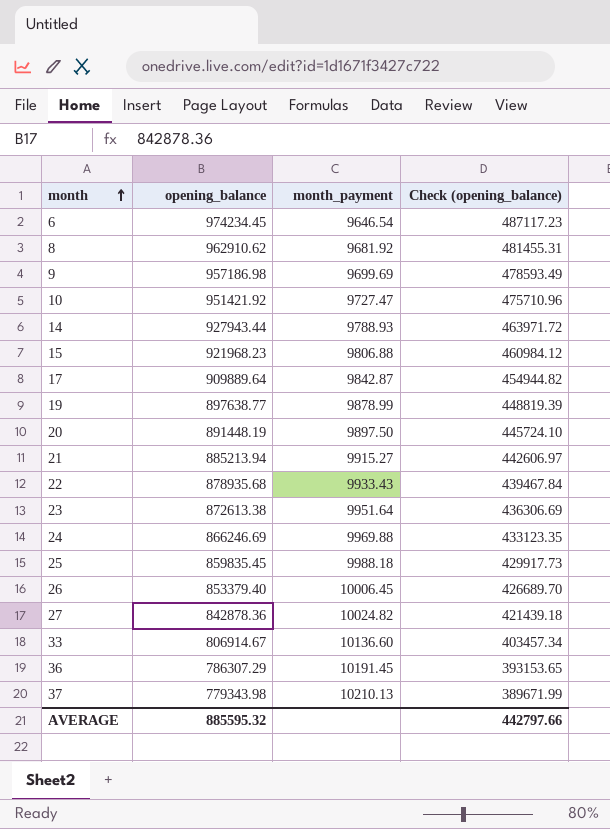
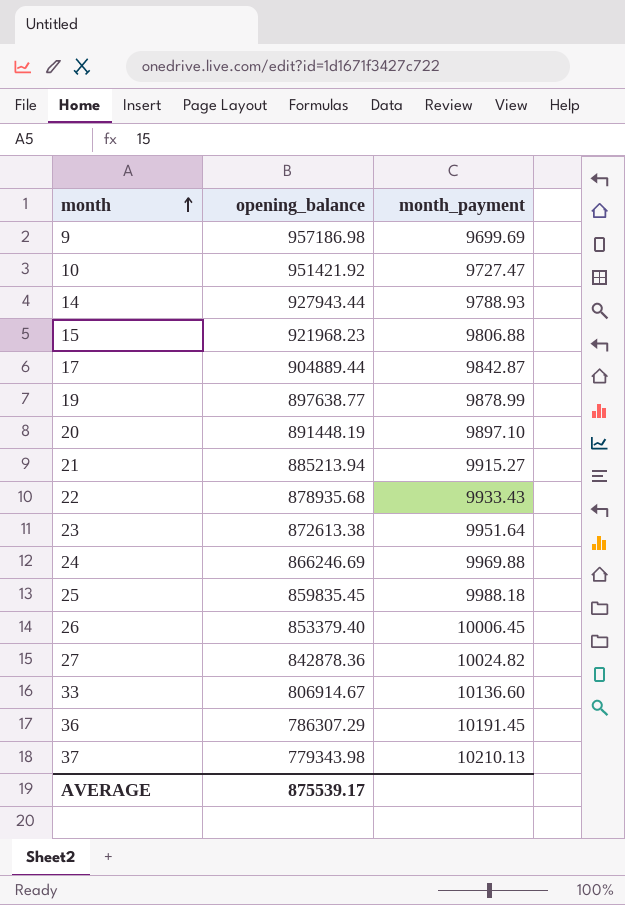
column Check (opening_balance) | formula: [opening_balance] * 0.5 -> none
row 6: 974234.45 | 9646.54 | 487117.23 -> none
row 8: 962910.62 | 9681.92 | 481455.31 -> none
17 | opening_balance: 909889.64 -> 904889.44
20 | month_payment: 9897.50 -> 9897.10
AVERAGE | opening_balance: 885595.32 -> 875539.17

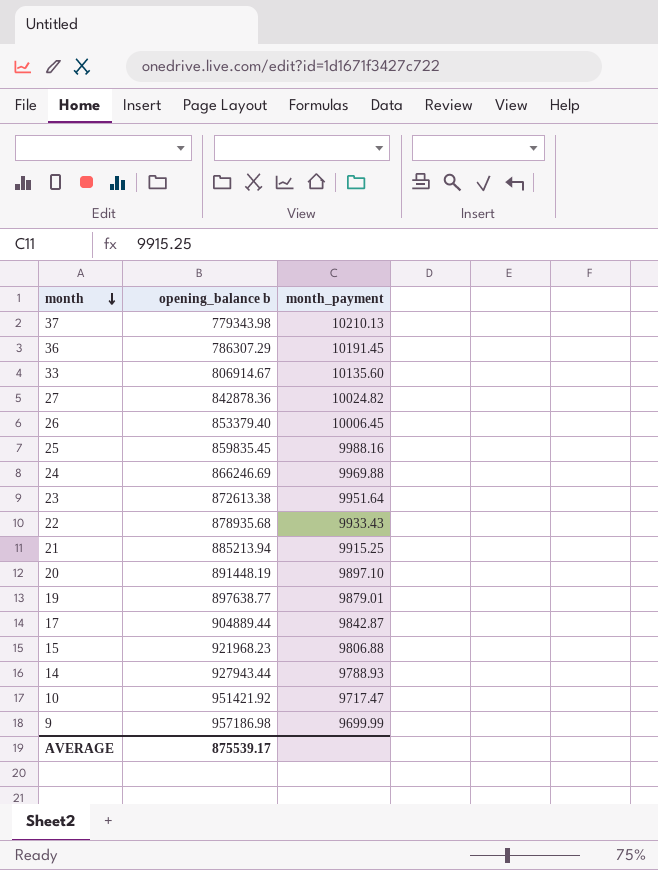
row order: month ascending -> month descending
column name: opening_balance -> opening_balance b
33 | month_payment: 10136.60 -> 10135.60
25 | month_payment: 9988.18 -> 9988.16
21 | month_payment: 9915.27 -> 9915.25
19 | month_payment: 9878.99 -> 9879.01
10 | month_payment: 9727.47 -> 9717.47
9 | month_payment: 9699.69 -> 9699.99

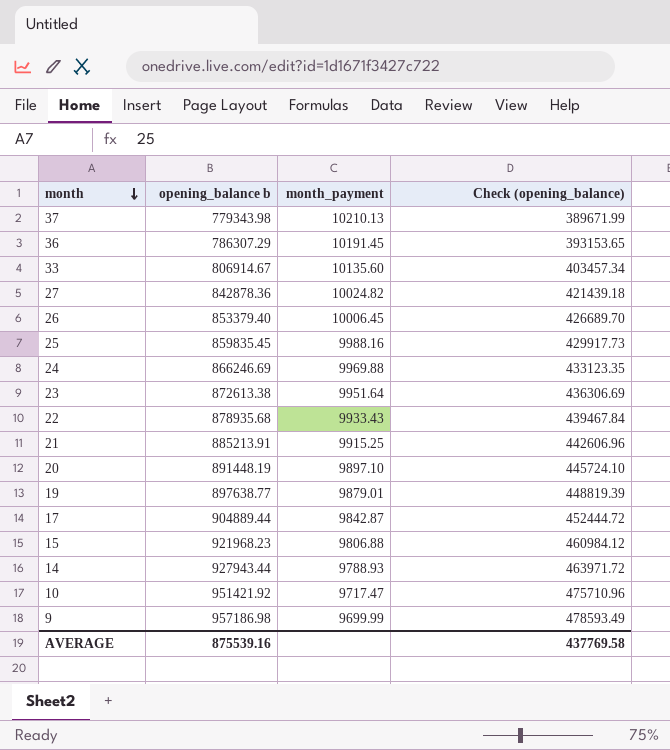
column Check (opening_balance) | formula: none -> [opening_balance b] * 0.5
21 | opening_balance b: 885213.94 -> 885213.91
AVERAGE | opening_balance b: 875539.17 -> 875539.16

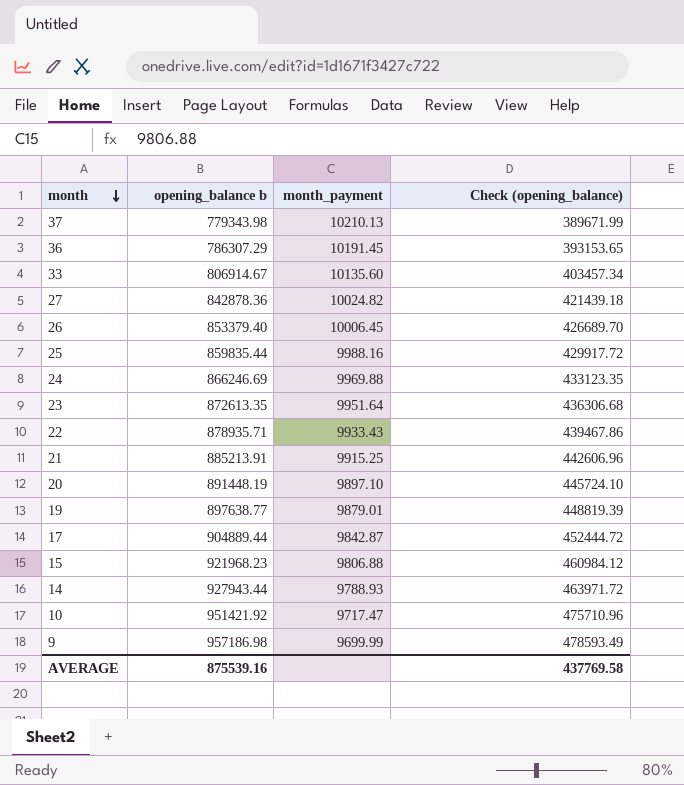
25 | opening_balance b: 859835.45 -> 859835.44
25 | Check (opening_balance): 429917.73 -> 429917.72
23 | opening_balance b: 872613.38 -> 872613.35
23 | Check (opening_balance): 436306.69 -> 436306.68
22 | opening_balance b: 878935.68 -> 878935.71
22 | Check (opening_balance): 439467.84 -> 439467.86

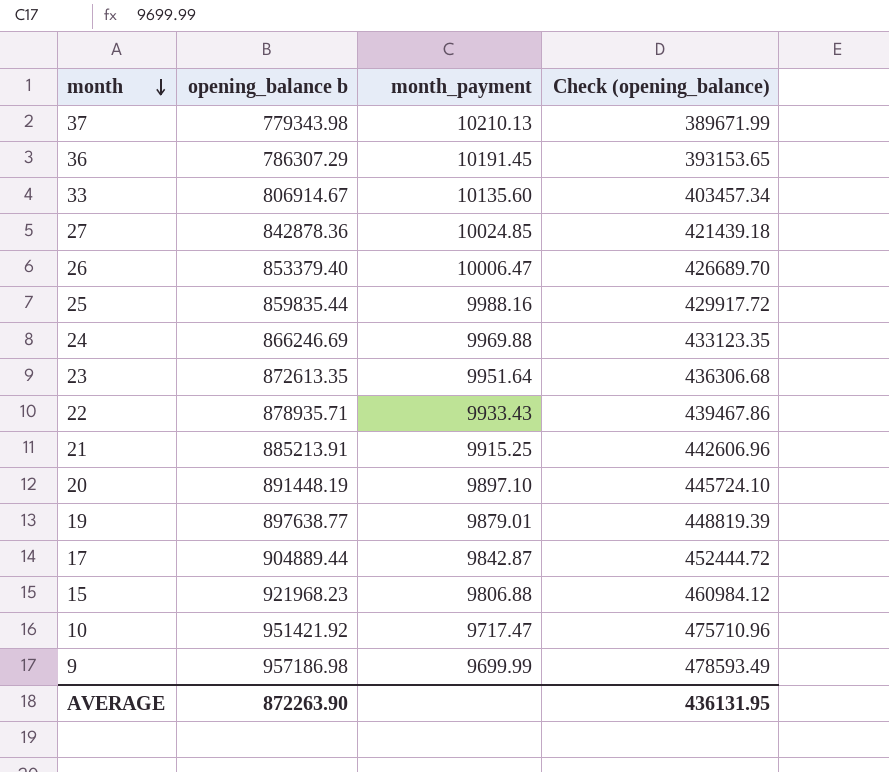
row 14: 927943.44 | 9788.93 | 463971.72 -> none
27 | month_payment: 10024.82 -> 10024.85
26 | month_payment: 10006.45 -> 10006.47
AVERAGE | opening_balance b: 875539.16 -> 872263.90
AVERAGE | Check (opening_balance): 437769.58 -> 436131.95

